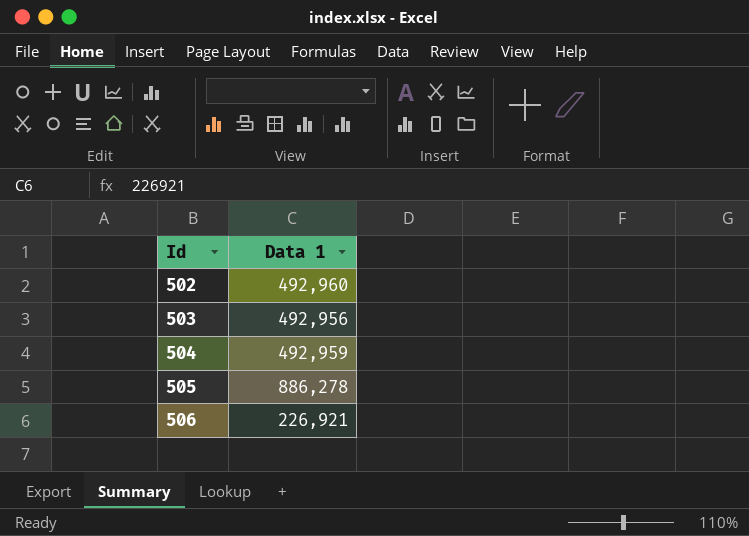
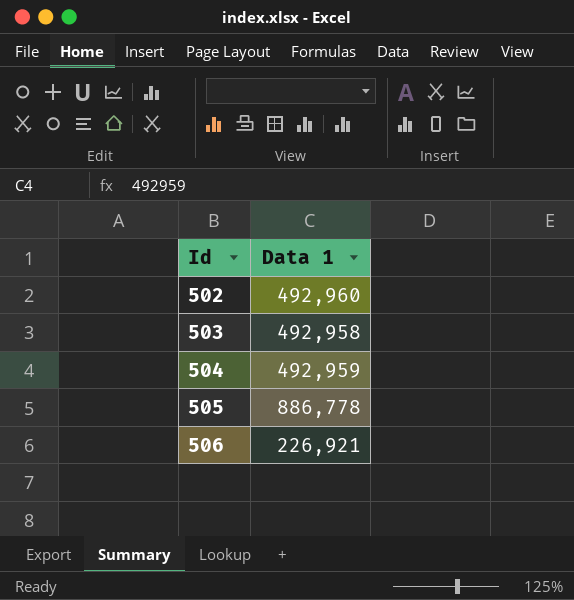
503 | Data 1: 492,956 -> 492,958
505 | Data 1: 886,278 -> 886,778

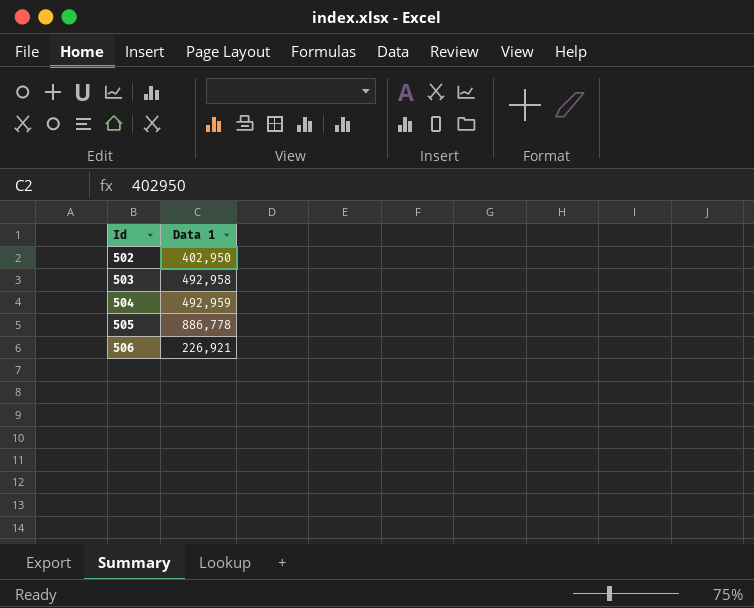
502 | Data 1: 492,960 -> 402,950

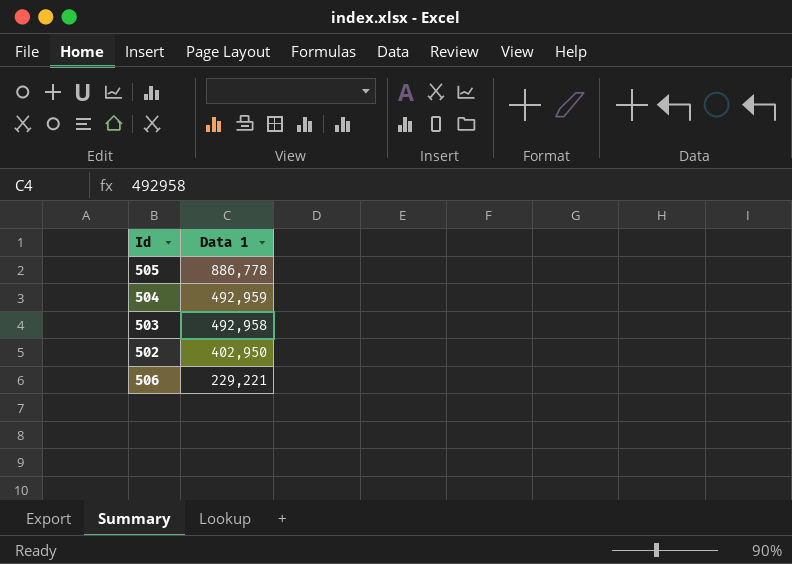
row order: Id ascending -> Data 1 descending
506 | Data 1: 226,921 -> 229,221

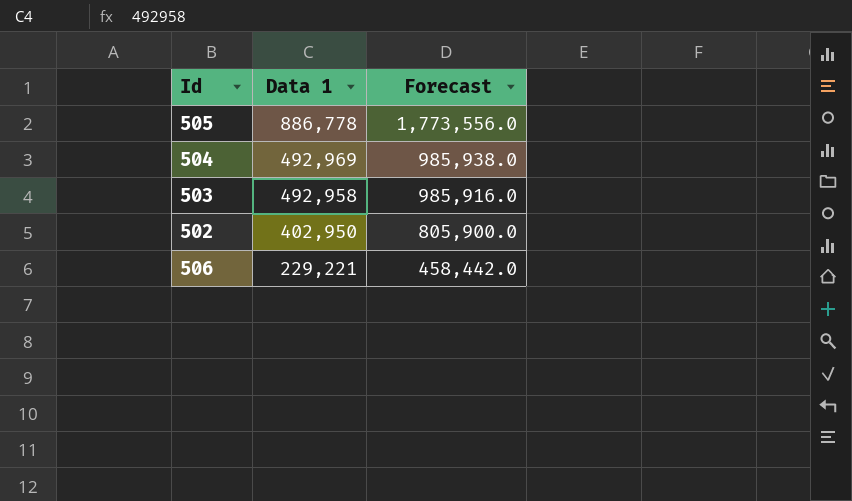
column Forecast | formula: none -> [Data 1] * 2
504 | Data 1: 492,959 -> 492,969

